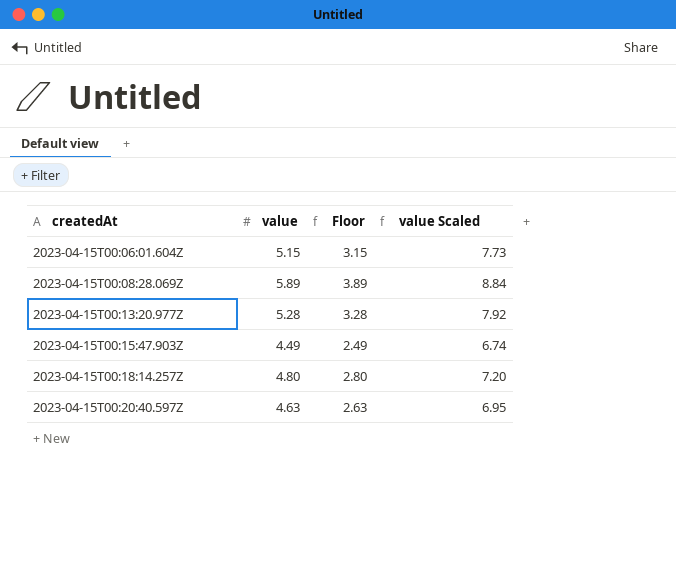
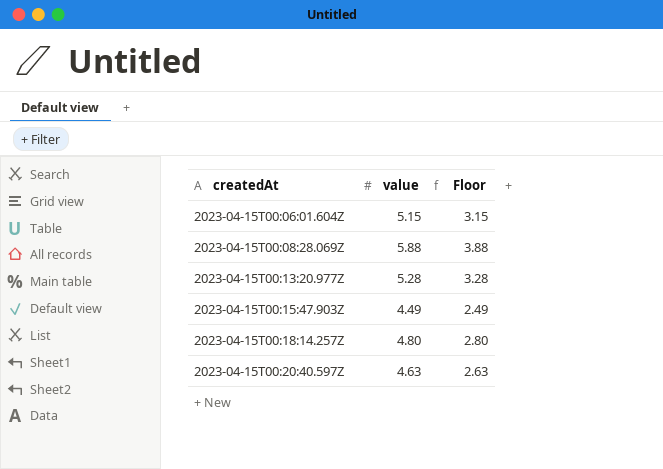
column value Scaled | formula: [value] * 1.5 -> none
2023-04-15T00:08:28.069Z | value: 5.89 -> 5.88
2023-04-15T00:08:28.069Z | Floor: 3.89 -> 3.88

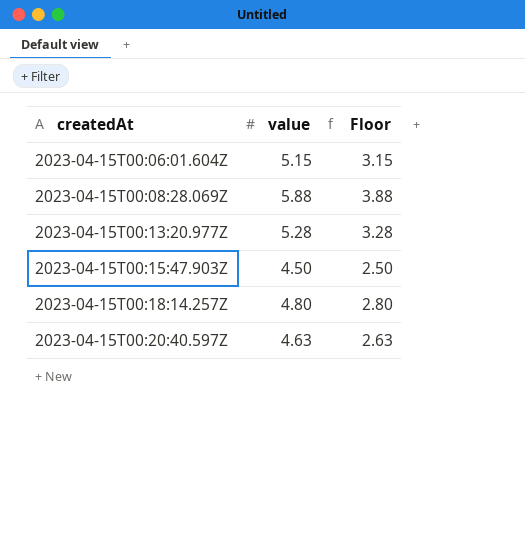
2023-04-15T00:15:47.903Z | value: 4.49 -> 4.50
2023-04-15T00:15:47.903Z | Floor: 2.49 -> 2.50

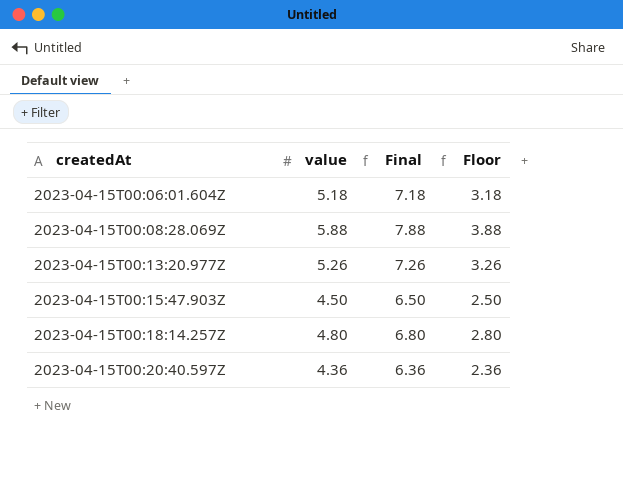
column Final | formula: none -> [value] + 2
2023-04-15T00:06:01.604Z | value: 5.15 -> 5.18
2023-04-15T00:06:01.604Z | Floor: 3.15 -> 3.18
2023-04-15T00:13:20.977Z | value: 5.28 -> 5.26
2023-04-15T00:13:20.977Z | Floor: 3.28 -> 3.26
2023-04-15T00:20:40.597Z | value: 4.63 -> 4.36
2023-04-15T00:20:40.597Z | Floor: 2.63 -> 2.36

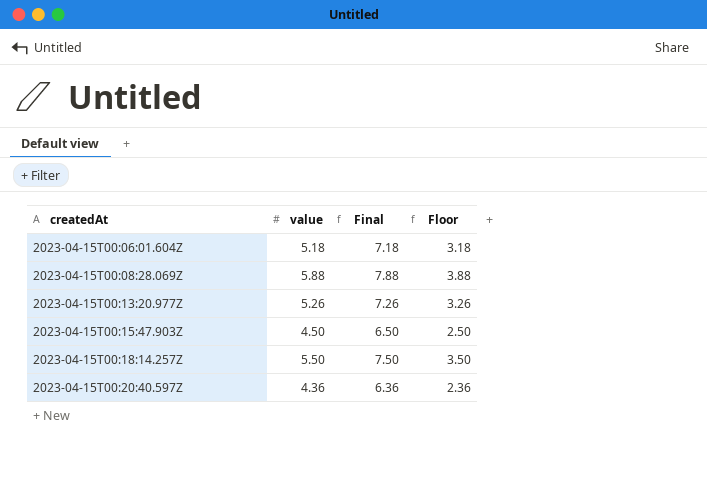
2023-04-15T00:18:14.257Z | value: 4.80 -> 5.50
2023-04-15T00:18:14.257Z | Final: 6.80 -> 7.50
2023-04-15T00:18:14.257Z | Floor: 2.80 -> 3.50

